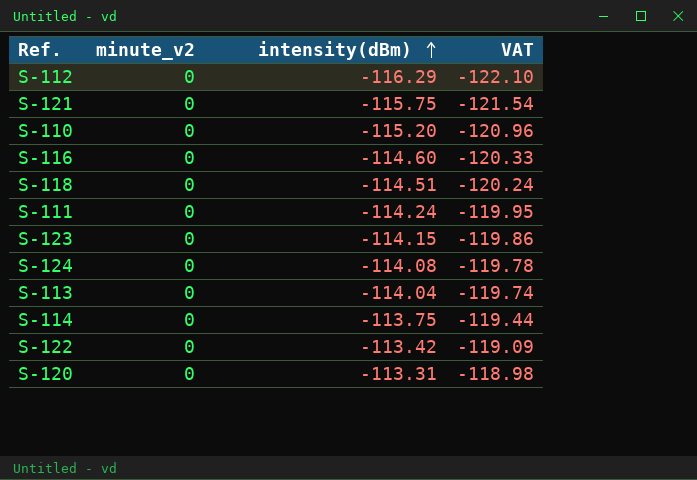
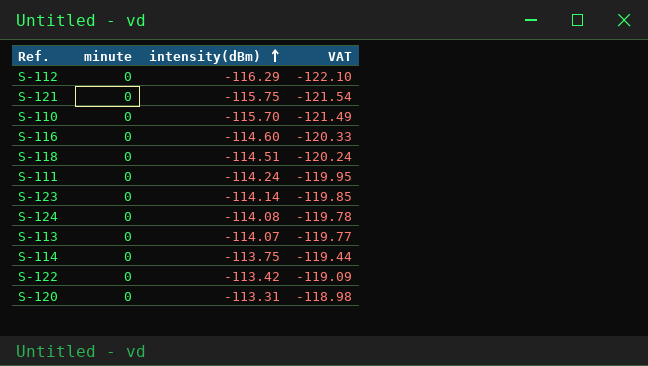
column name: minute_v2 -> minute
S-110 | intensity(dBm): -115.20 -> -115.70
S-110 | VAT: -120.96 -> -121.49
S-123 | intensity(dBm): -114.15 -> -114.14
S-123 | VAT: -119.86 -> -119.85
S-113 | intensity(dBm): -114.04 -> -114.07
S-113 | VAT: -119.74 -> -119.77

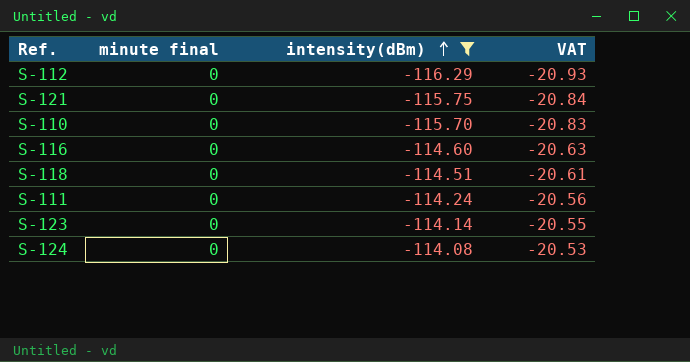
filter: none -> intensity(dBm) <= -114.08
column name: minute -> minute final
column VAT | formula: [intensity(dBm)] * 1.05 -> [intensity(dBm)] * 0.18

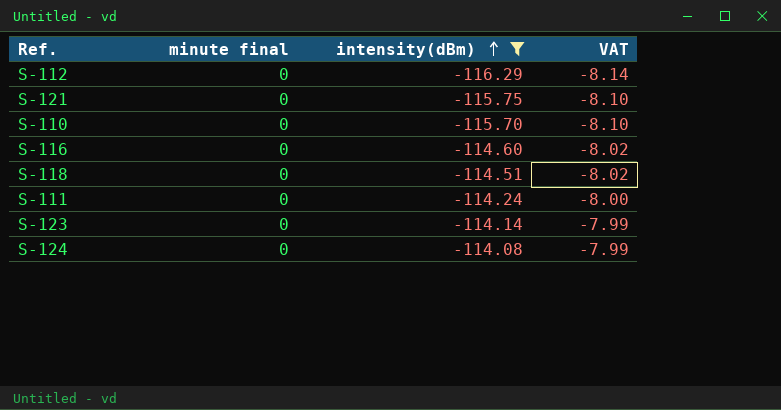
column VAT | formula: [intensity(dBm)] * 0.18 -> [intensity(dBm)] * 0.07

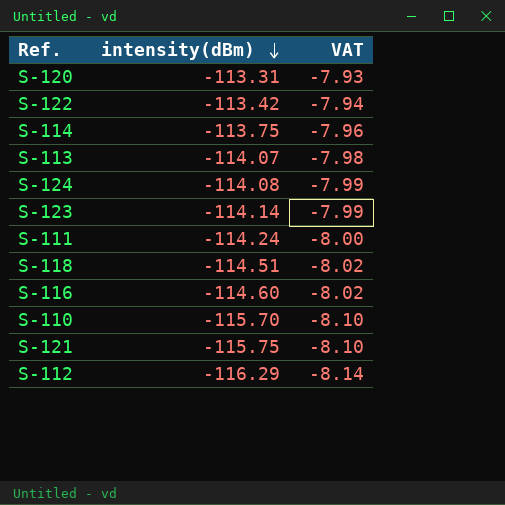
filter: intensity(dBm) <= -114.08 -> none
row order: intensity(dBm) ascending -> intensity(dBm) descending
column minute final | position: 2 -> none

